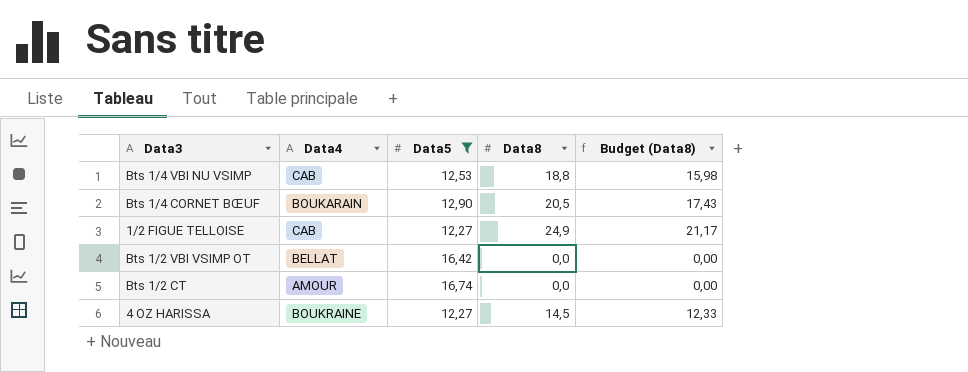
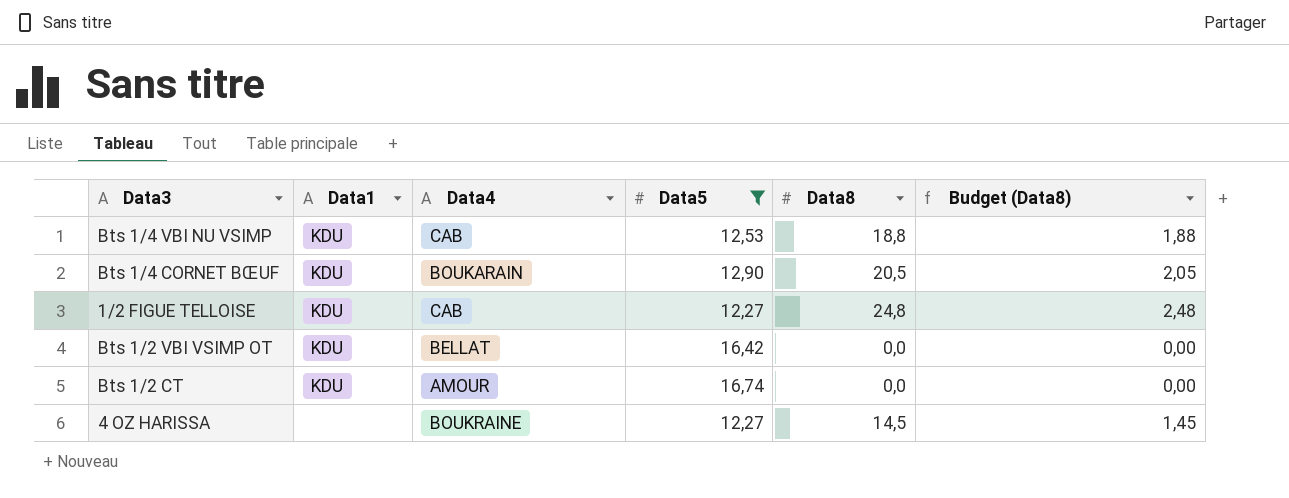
column Data1 | position: none -> 2
column Budget (Data8) | formula: [Data8] * 0,85 -> [Data8] * 0,1
1/2 FIGUE TELLOISE | Data8: 24,9 -> 24,8

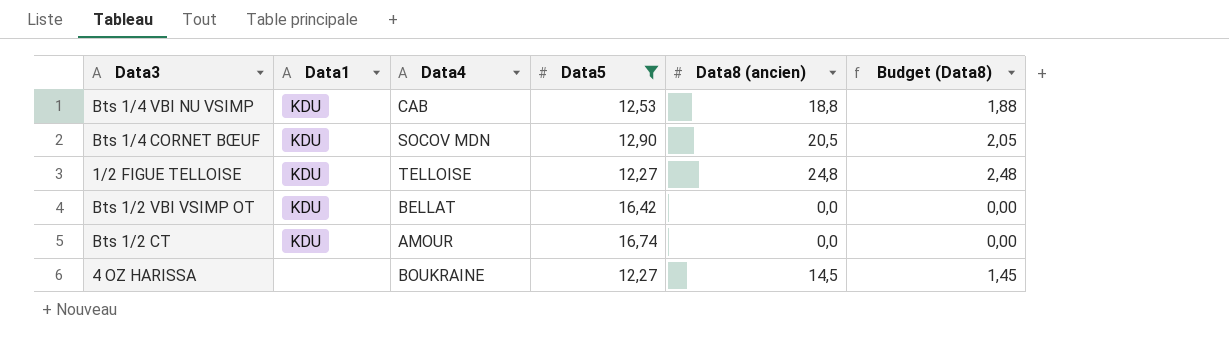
column name: Data8 -> Data8 (ancien)
Bts 1/4 CORNET BŒUF | Data4: BOUKARAIN -> SOCOV MDN
1/2 FIGUE TELLOISE | Data4: CAB -> TELLOISE

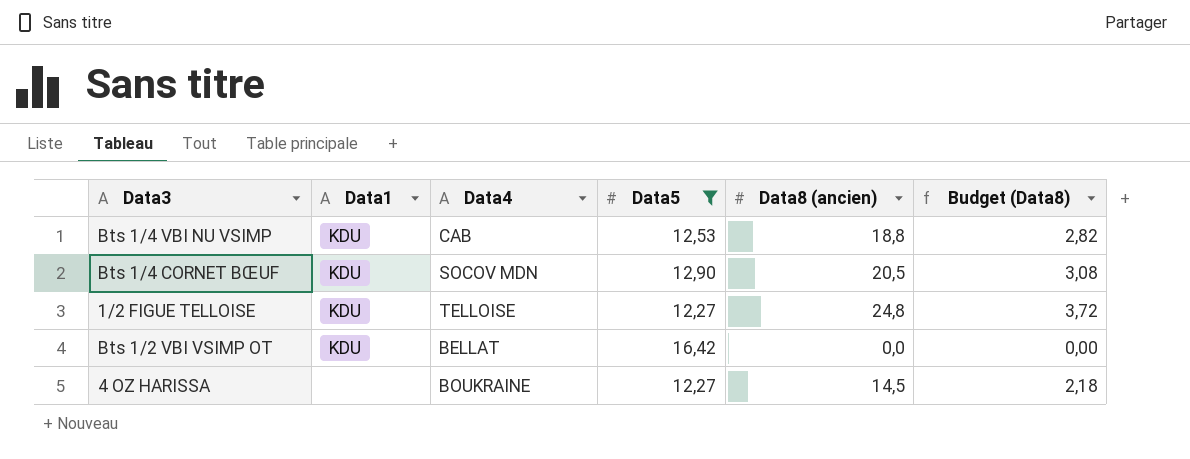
column Budget (Data8) | formula: [Data8 (ancien)] * 0,1 -> [Data8 (ancien)] * 0,15
row Bts 1/2 CT: KDU | AMOUR | 16,74 | 0,0 | 0,00 -> none

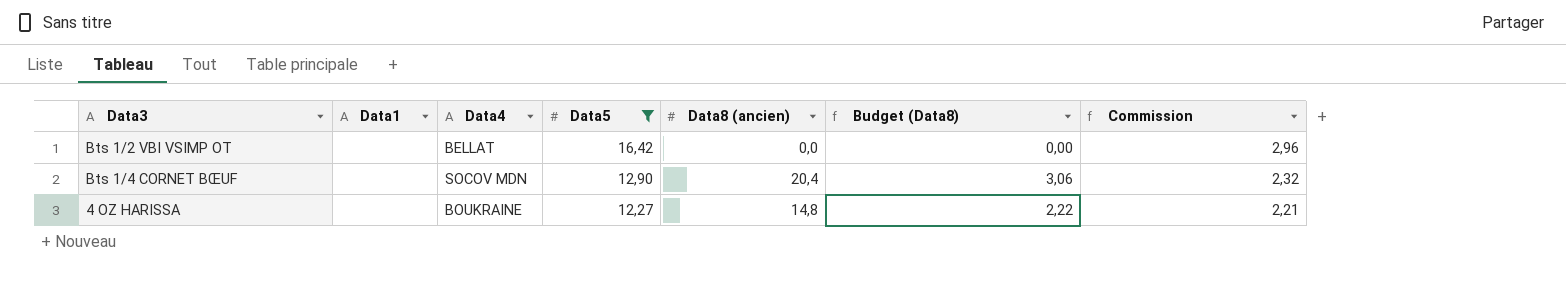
row order: none -> Data5 descending
column Commission | formula: none -> [Data5] * 0,18
row Bts 1/4 VBI NU VSIMP: KDU | CAB | 12,53 | 18,8 | 2,82 -> none
row 1/2 FIGUE TELLOISE: KDU | TELLOISE | 12,27 | 24,8 | 3,72 -> none
Bts 1/2 VBI VSIMP OT | Data1: KDU -> none
Bts 1/4 CORNET BŒUF | Data1: KDU -> none
Bts 1/4 CORNET BŒUF | Data8 (ancien): 20,5 -> 20,4
Bts 1/4 CORNET BŒUF | Budget (Data8): 3,08 -> 3,06
4 OZ HARISSA | Data8 (ancien): 14,5 -> 14,8
4 OZ HARISSA | Budget (Data8): 2,18 -> 2,22

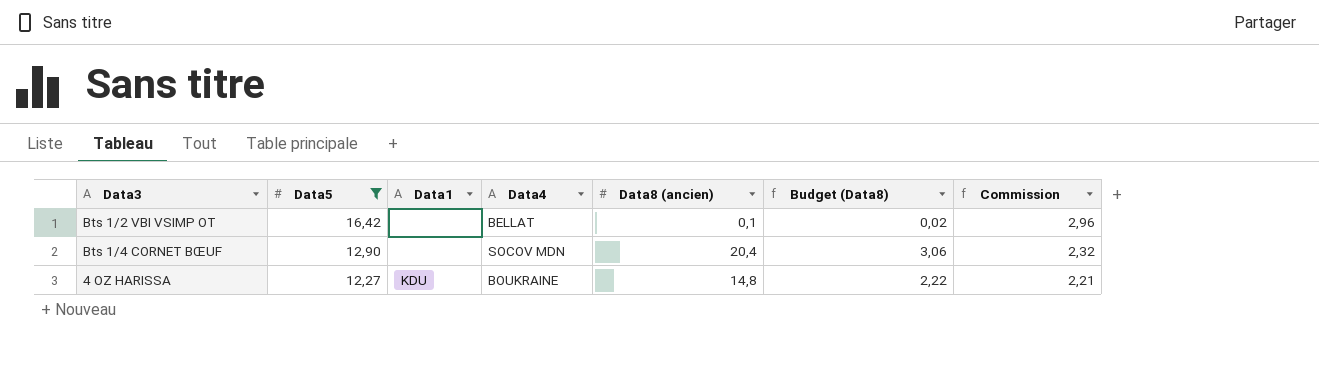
column Data5 | position: 4 -> 2
Bts 1/2 VBI VSIMP OT | Data8 (ancien): 0,0 -> 0,1
Bts 1/2 VBI VSIMP OT | Budget (Data8): 0,00 -> 0,02
4 OZ HARISSA | Data1: none -> KDU

